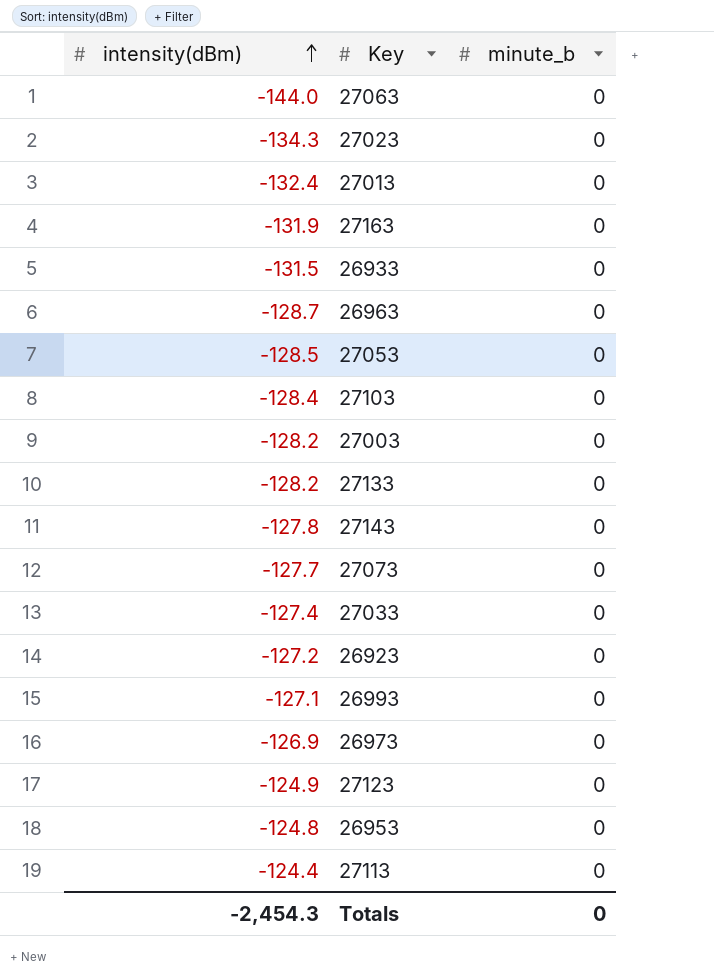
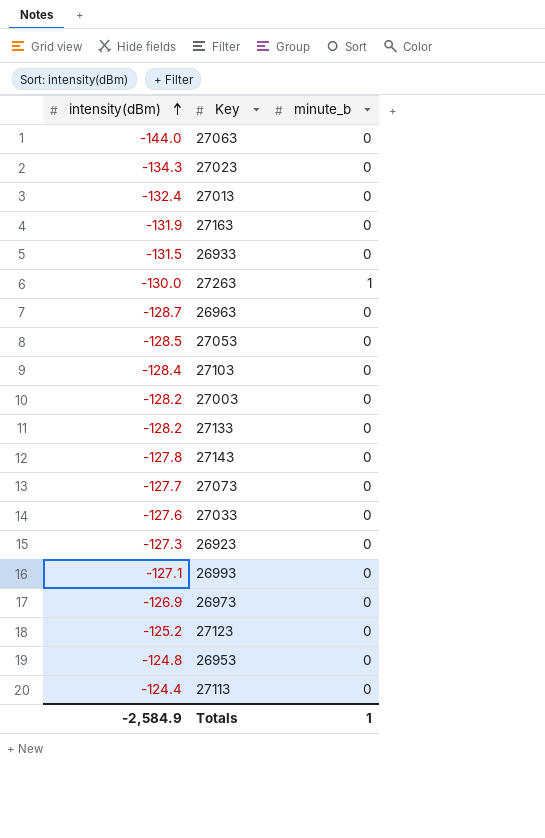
row 27263: none -> -130.0 | 1
27033 | intensity(dBm): -127.4 -> -127.6
26923 | intensity(dBm): -127.2 -> -127.3
27123 | intensity(dBm): -124.9 -> -125.2
Totals | intensity(dBm): -2,454.3 -> -2,584.9
Totals | minute_b: 0 -> 1

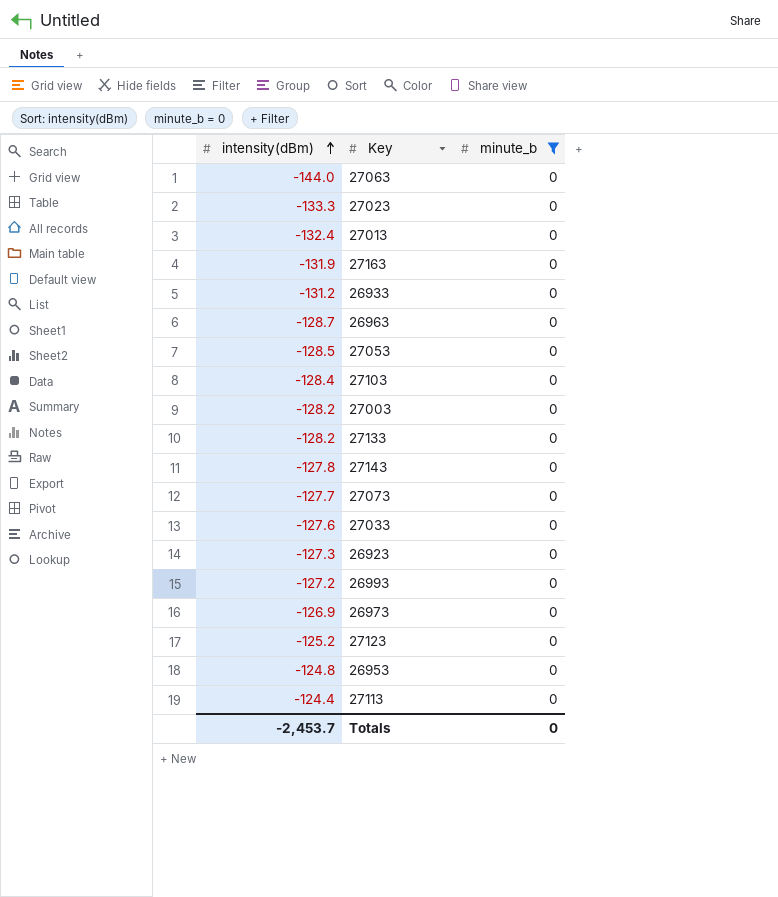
filter: none -> minute_b = 0
27023 | intensity(dBm): -134.3 -> -133.3
26933 | intensity(dBm): -131.5 -> -131.2
26993 | intensity(dBm): -127.1 -> -127.2
Totals | intensity(dBm): -2,584.9 -> -2,453.7
Totals | minute_b: 1 -> 0

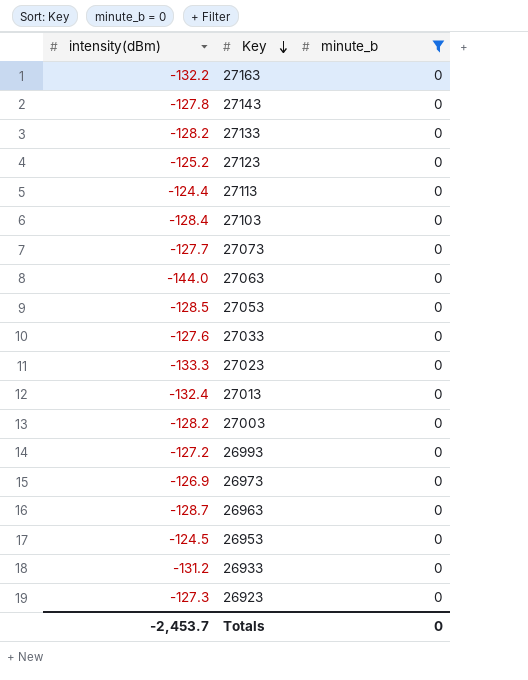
row order: intensity(dBm) ascending -> Key descending
27163 | intensity(dBm): -131.9 -> -132.2
26953 | intensity(dBm): -124.8 -> -124.5

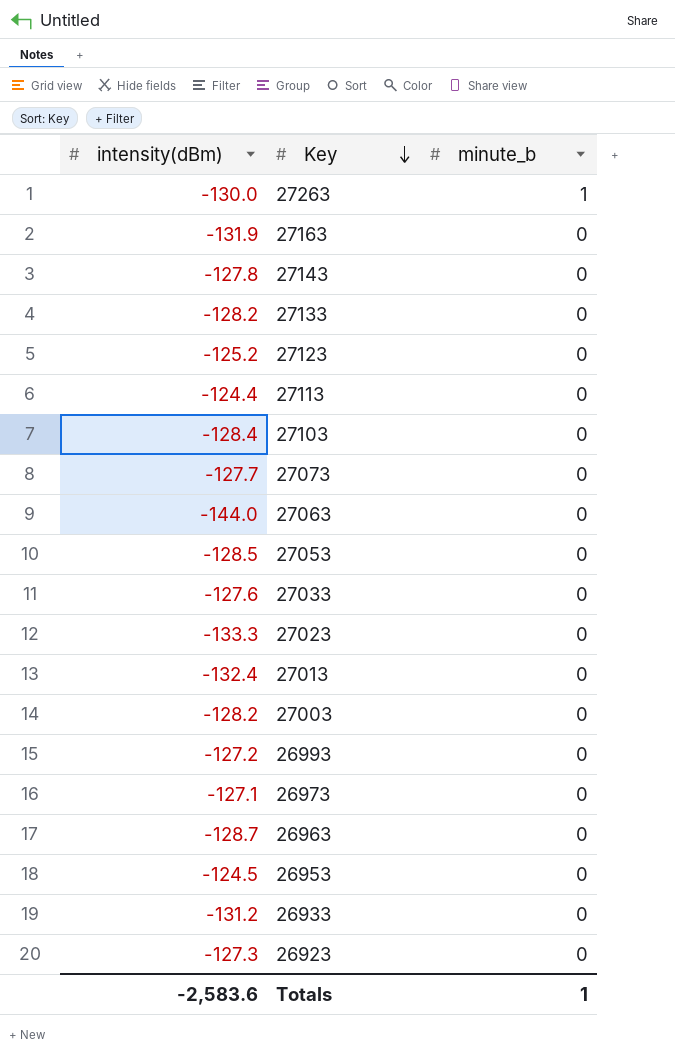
filter: minute_b = 0 -> none
27163 | intensity(dBm): -132.2 -> -131.9
26973 | intensity(dBm): -126.9 -> -127.1
Totals | intensity(dBm): -2,453.7 -> -2,583.6
Totals | minute_b: 0 -> 1

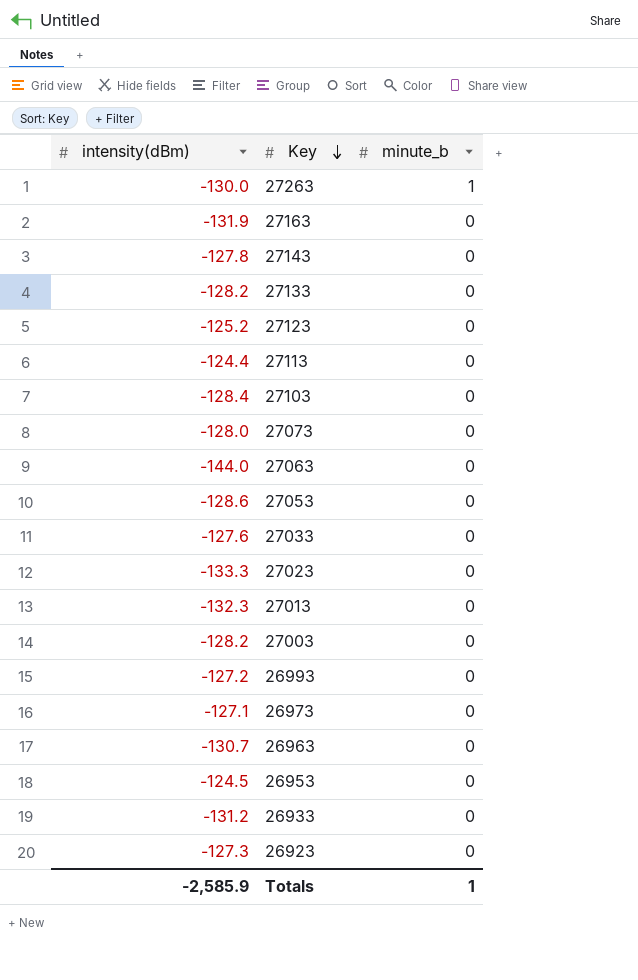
27073 | intensity(dBm): -127.7 -> -128.0
27053 | intensity(dBm): -128.5 -> -128.6
27013 | intensity(dBm): -132.4 -> -132.3
26963 | intensity(dBm): -128.7 -> -130.7
Totals | intensity(dBm): -2,583.6 -> -2,585.9

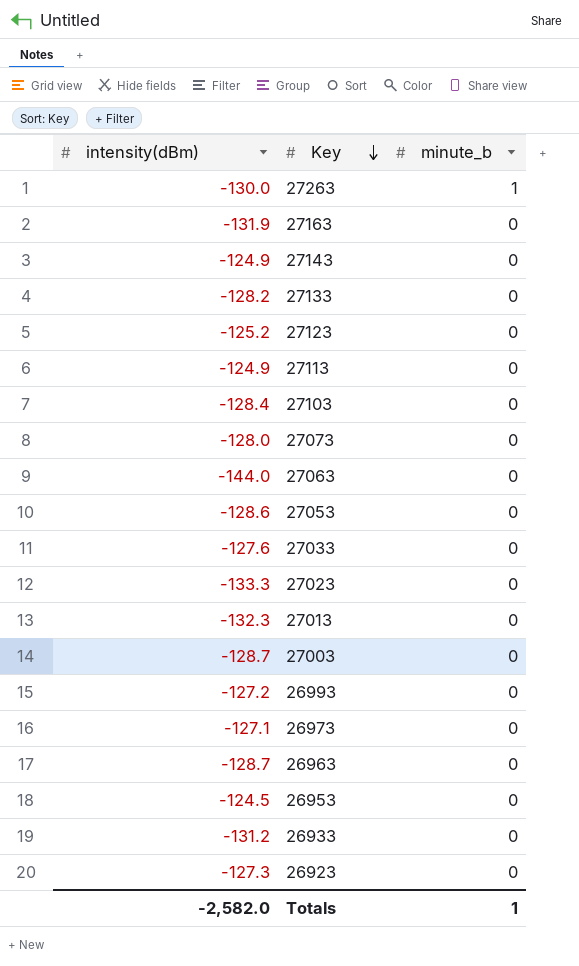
27143 | intensity(dBm): -127.8 -> -124.9
27113 | intensity(dBm): -124.4 -> -124.9
27003 | intensity(dBm): -128.2 -> -128.7
26963 | intensity(dBm): -130.7 -> -128.7
Totals | intensity(dBm): -2,585.9 -> -2,582.0

